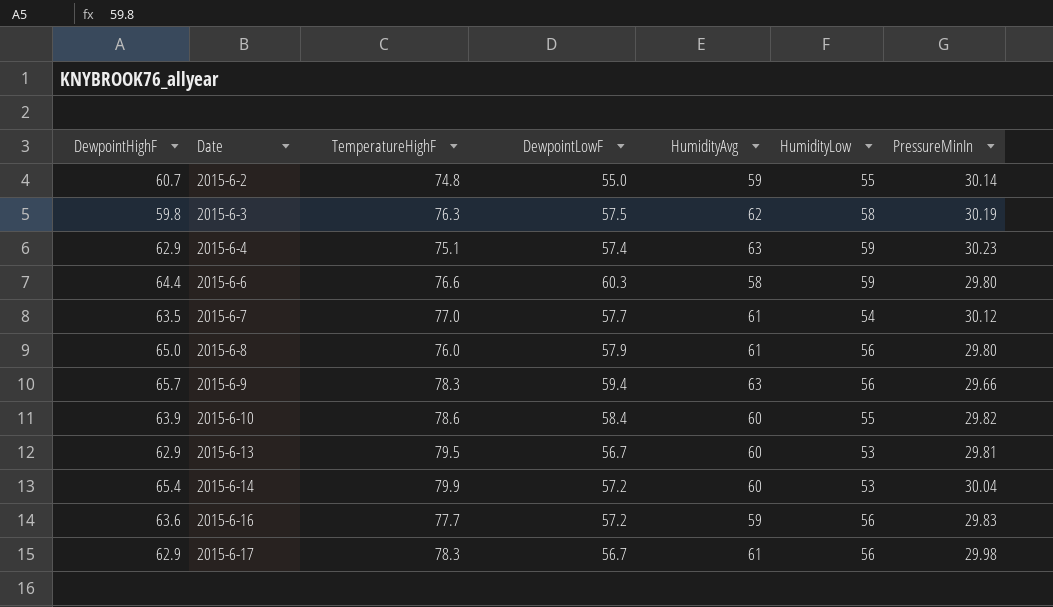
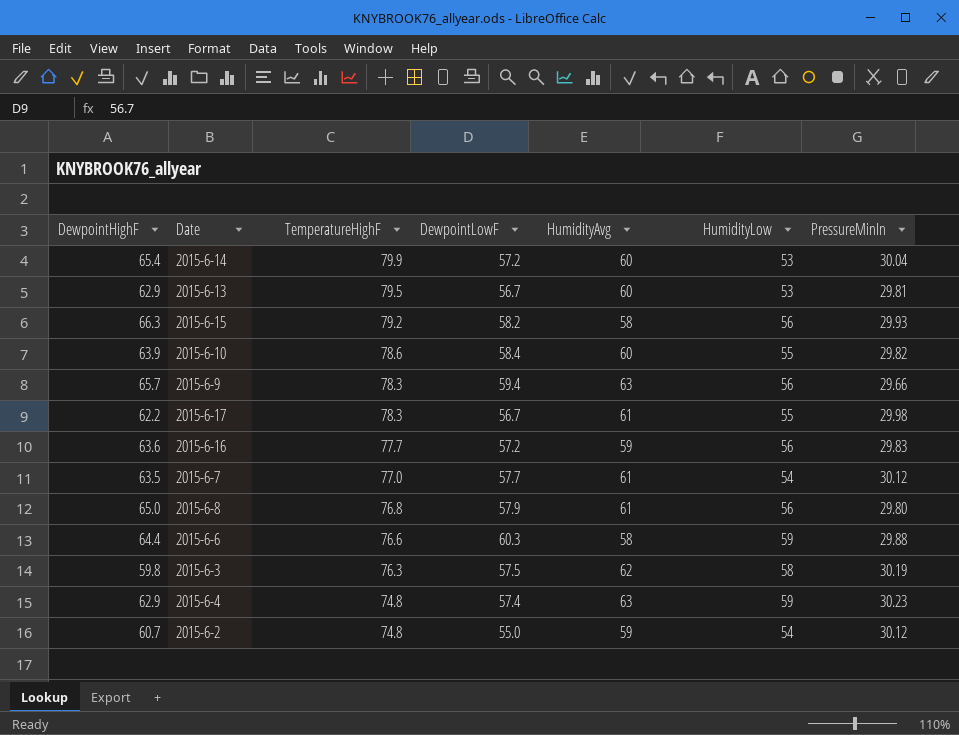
row order: Date ascending -> TemperatureHighF descending
row 2015-6-15: none -> 66.3 | 79.2 | 58.2 | 58 | 56 | 29.93
2015-6-17 | DewpointHighF: 62.9 -> 62.2
2015-6-17 | HumidityLow: 56 -> 55
2015-6-8 | TemperatureHighF: 76.0 -> 76.8
2015-6-6 | PressureMinIn: 29.80 -> 29.88
2015-6-4 | TemperatureHighF: 75.1 -> 74.8
2015-6-2 | HumidityLow: 55 -> 54
2015-6-2 | PressureMinIn: 30.14 -> 30.12

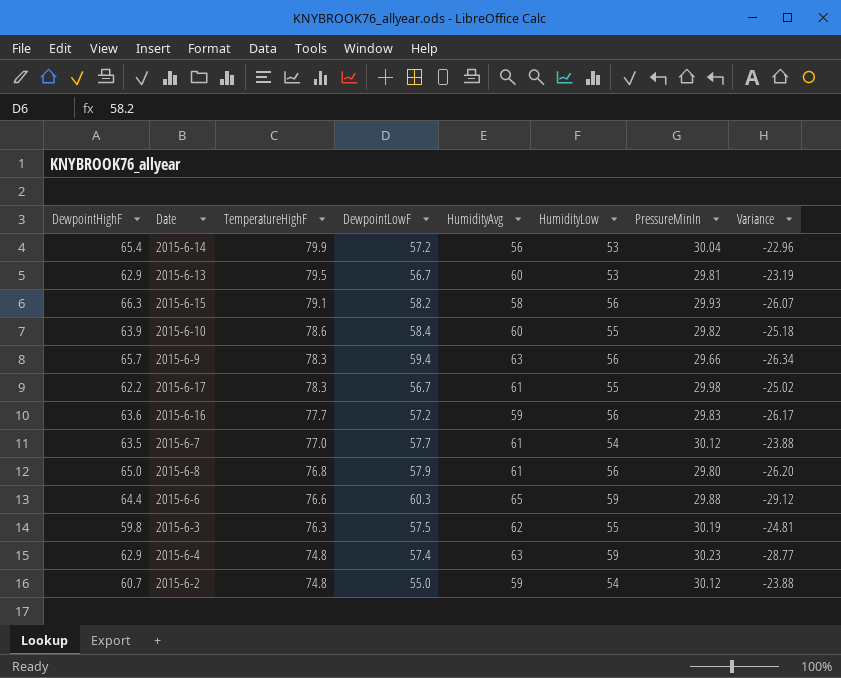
column Variance | formula: none -> [PressureMinIn] - [HumidityLow]
2015-6-14 | HumidityAvg: 60 -> 56
2015-6-15 | TemperatureHighF: 79.2 -> 79.1
2015-6-6 | HumidityAvg: 58 -> 65
2015-6-3 | HumidityLow: 58 -> 55

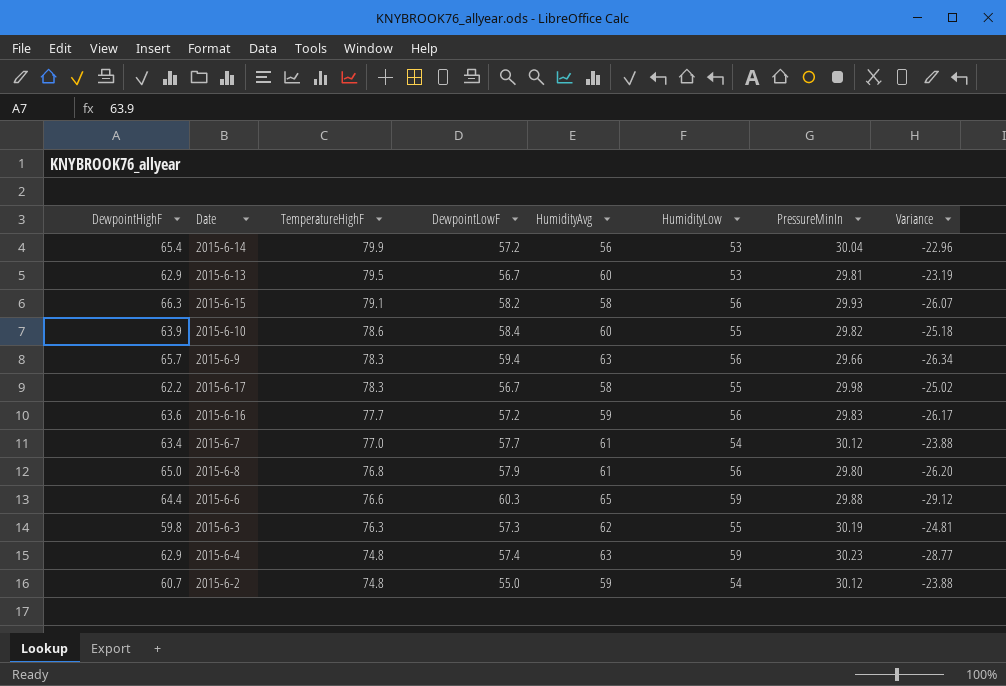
2015-6-17 | HumidityAvg: 61 -> 58
2015-6-7 | DewpointHighF: 63.5 -> 63.4
2015-6-3 | DewpointLowF: 57.5 -> 57.3

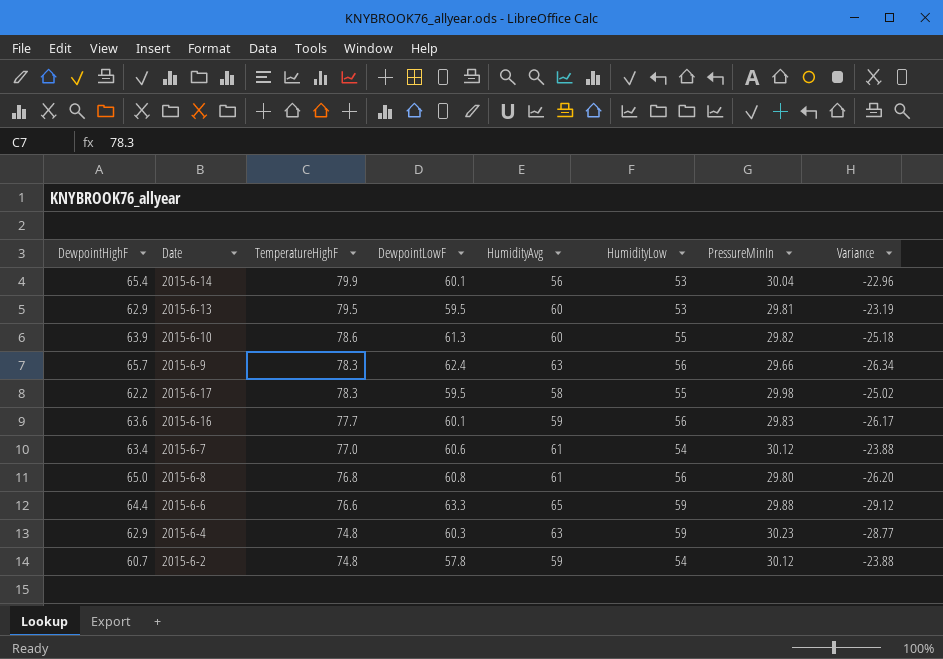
row 2015-6-15: 66.3 | 79.1 | 58.2 | 58 | 56 | 29.93 | -26.07 -> none
row 2015-6-3: 59.8 | 76.3 | 57.3 | 62 | 55 | 30.19 | -24.81 -> none
2015-6-14 | DewpointLowF: 57.2 -> 60.1
2015-6-13 | DewpointLowF: 56.7 -> 59.5
2015-6-10 | DewpointLowF: 58.4 -> 61.3
2015-6-9 | DewpointLowF: 59.4 -> 62.4
2015-6-17 | DewpointLowF: 56.7 -> 59.5
2015-6-16 | DewpointLowF: 57.2 -> 60.1
2015-6-7 | DewpointLowF: 57.7 -> 60.6
2015-6-8 | DewpointLowF: 57.9 -> 60.8
2015-6-6 | DewpointLowF: 60.3 -> 63.3
2015-6-4 | DewpointLowF: 57.4 -> 60.3
2015-6-2 | DewpointLowF: 55.0 -> 57.8

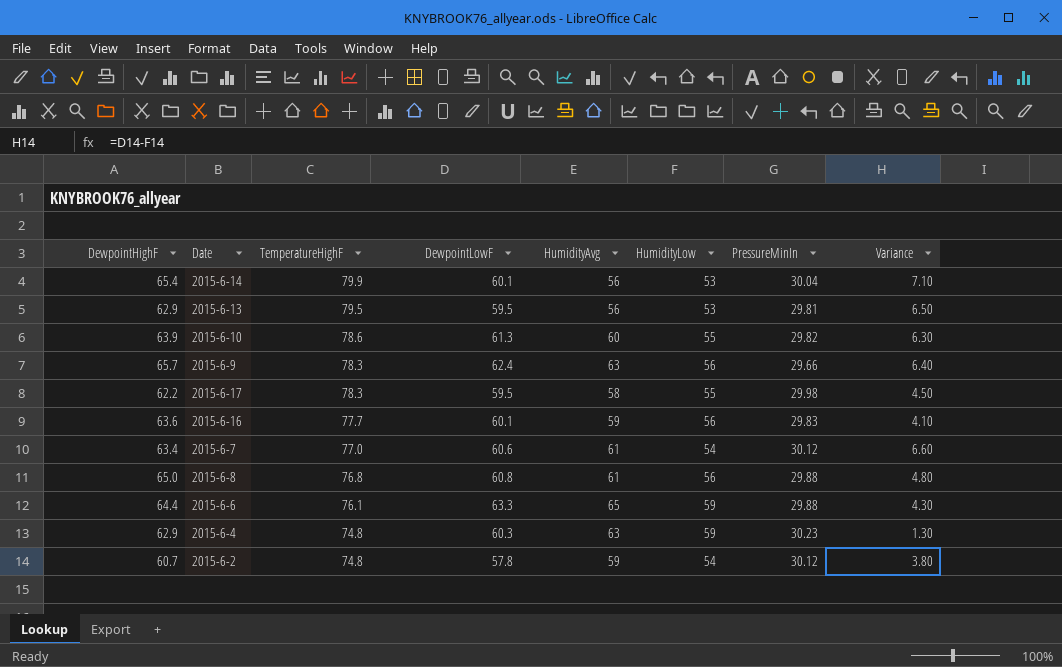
column Variance | formula: [PressureMinIn] - [HumidityLow] -> [DewpointLowF] - [HumidityLow]
2015-6-13 | HumidityAvg: 60 -> 56
2015-6-8 | PressureMinIn: 29.80 -> 29.88
2015-6-6 | TemperatureHighF: 76.6 -> 76.1

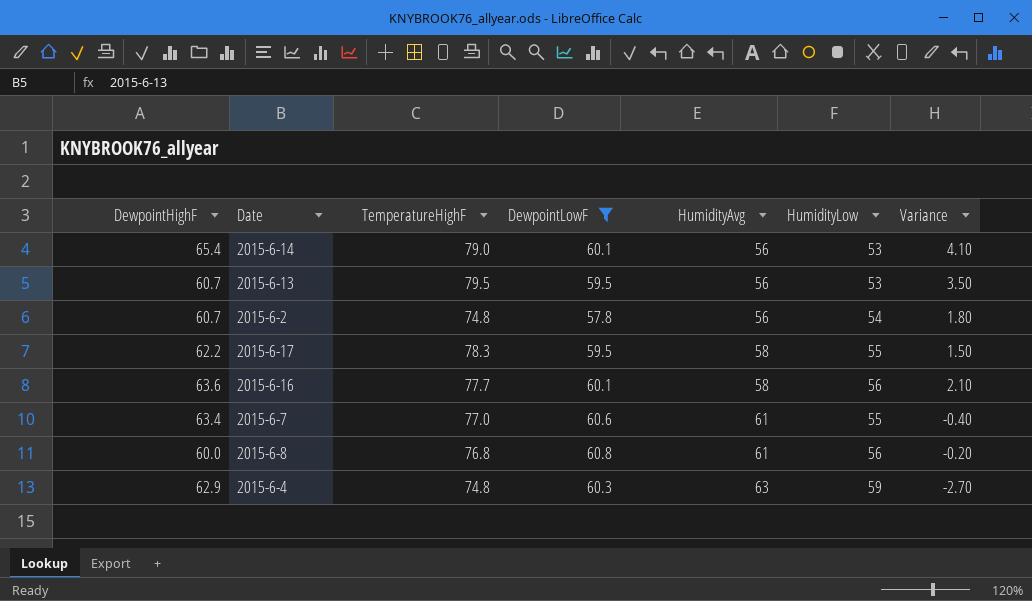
filter: none -> DewpointLowF <= 60.8
row order: TemperatureHighF descending -> HumidityAvg ascending
column PressureMinIn | position: 7 -> none
column Variance | formula: [DewpointLowF] - [HumidityLow] -> [DewpointLowF] - [HumidityAvg]
2015-6-14 | TemperatureHighF: 79.9 -> 79.0
2015-6-13 | DewpointHighF: 62.9 -> 60.7
2015-6-2 | HumidityAvg: 59 -> 56
2015-6-16 | HumidityAvg: 59 -> 58
2015-6-7 | HumidityLow: 54 -> 55
2015-6-8 | DewpointHighF: 65.0 -> 60.0

